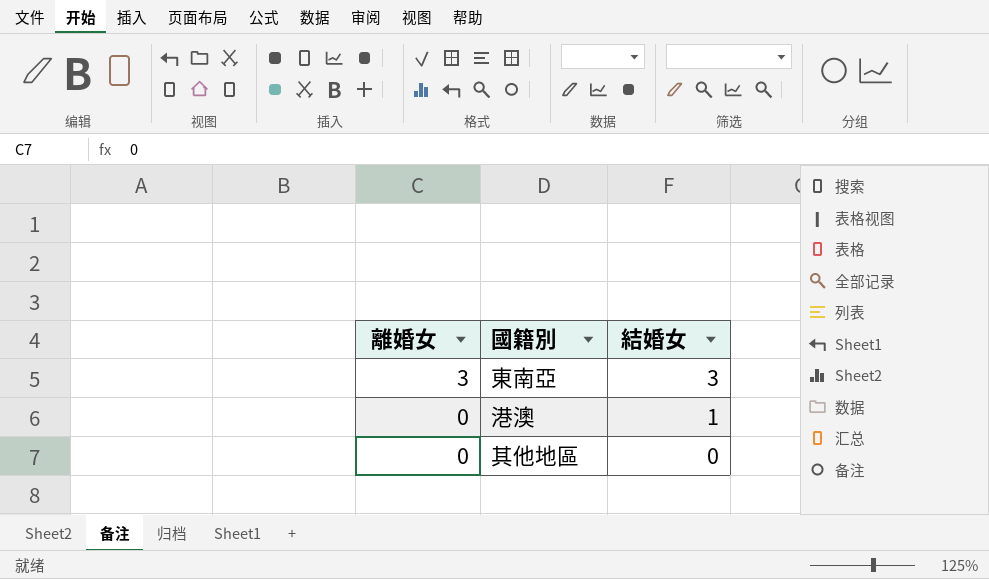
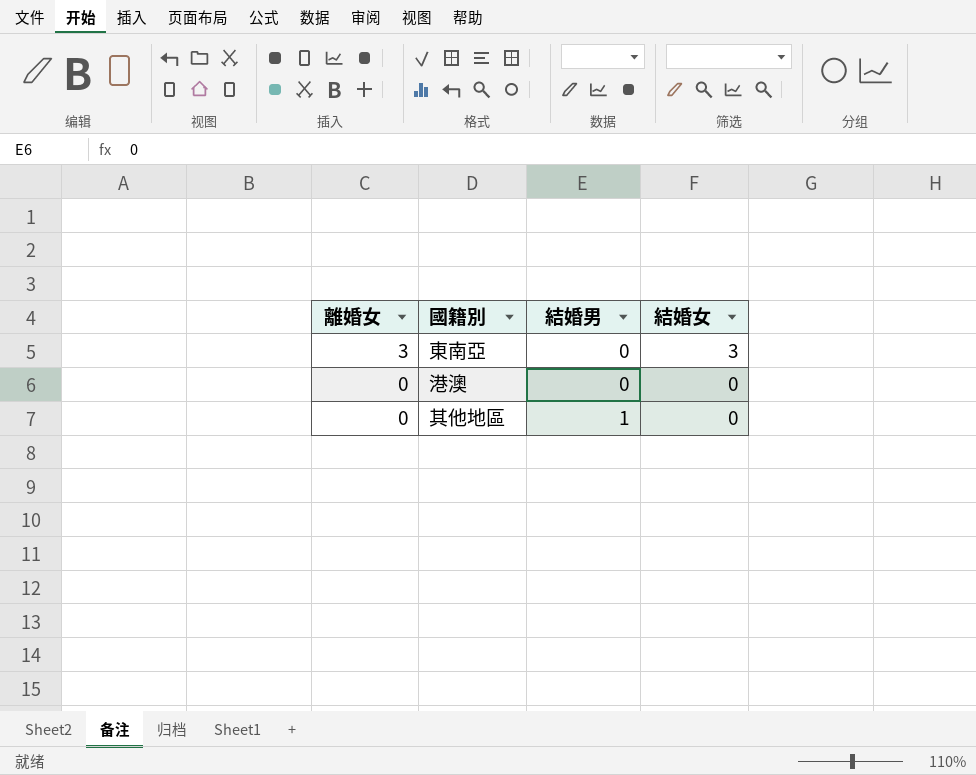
column 結婚男 | position: none -> 3
港澳 | 結婚女: 1 -> 0

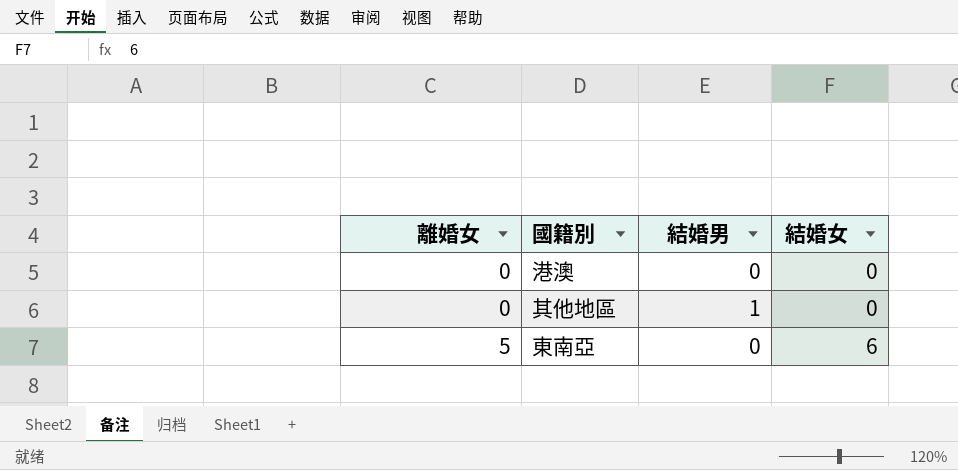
row order: 離婚女 descending -> 離婚女 ascending
東南亞 | 離婚女: 3 -> 5
東南亞 | 結婚女: 3 -> 6

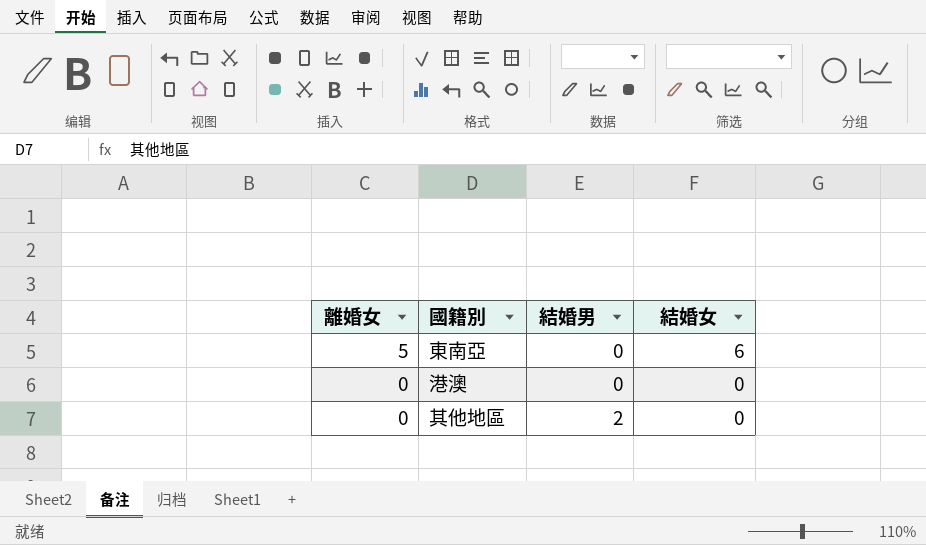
row order: 離婚女 ascending -> 離婚女 descending
其他地區 | 結婚男: 1 -> 2

